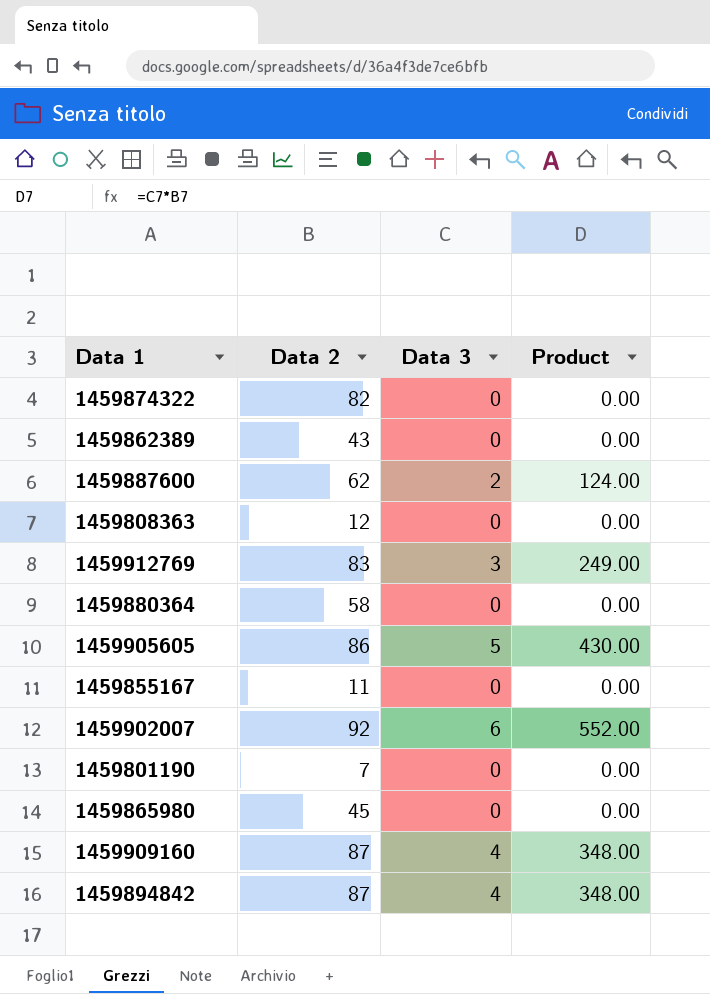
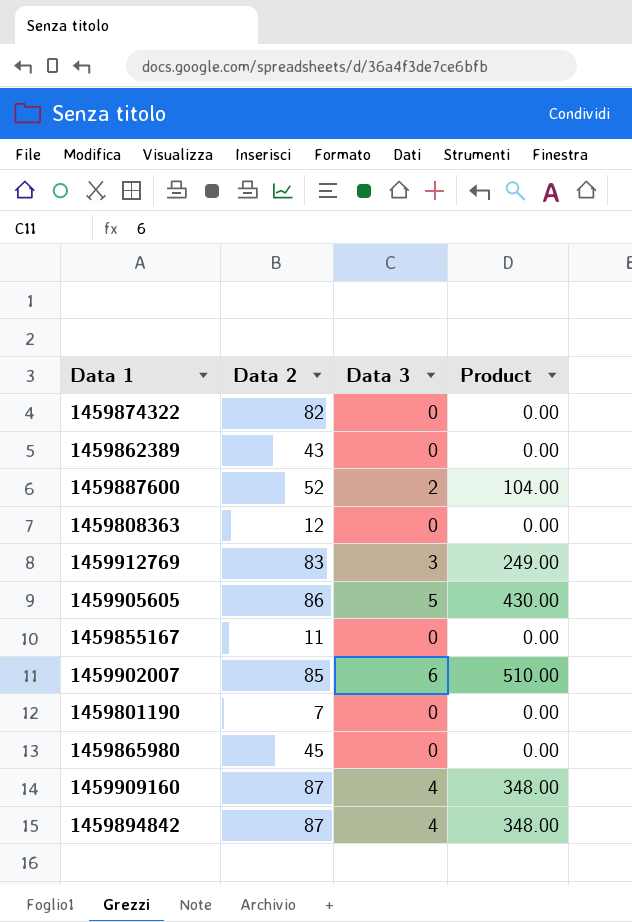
row 1459880364: 58 | 0 | 0.00 -> none
1459887600 | Data 2: 62 -> 52
1459887600 | Product: 124.00 -> 104.00
1459902007 | Data 2: 92 -> 85
1459902007 | Product: 552.00 -> 510.00

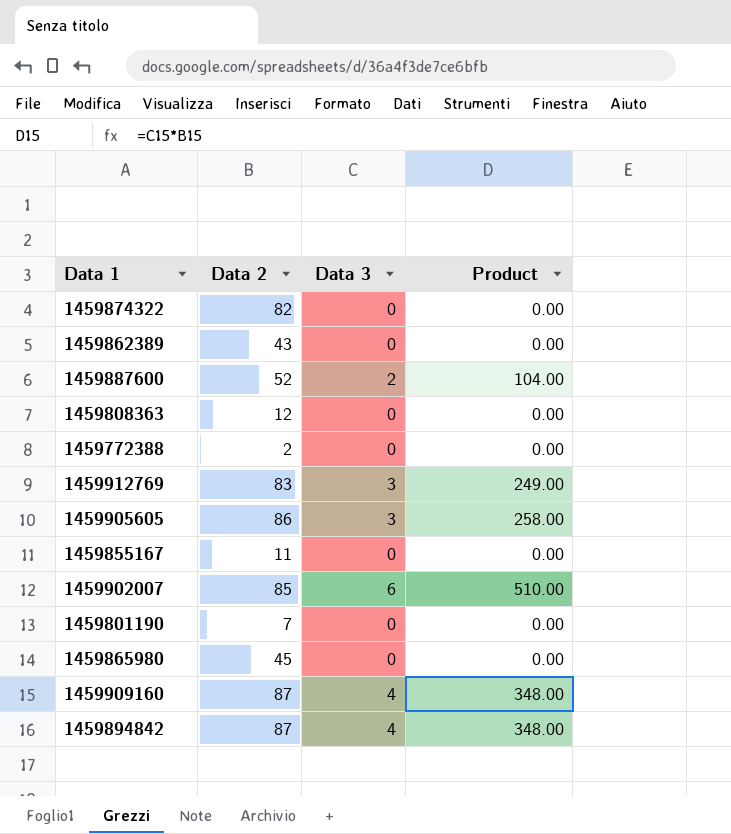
row 1459772388: none -> 2 | 0 | 0.00
1459905605 | Data 3: 5 -> 3
1459905605 | Product: 430.00 -> 258.00

